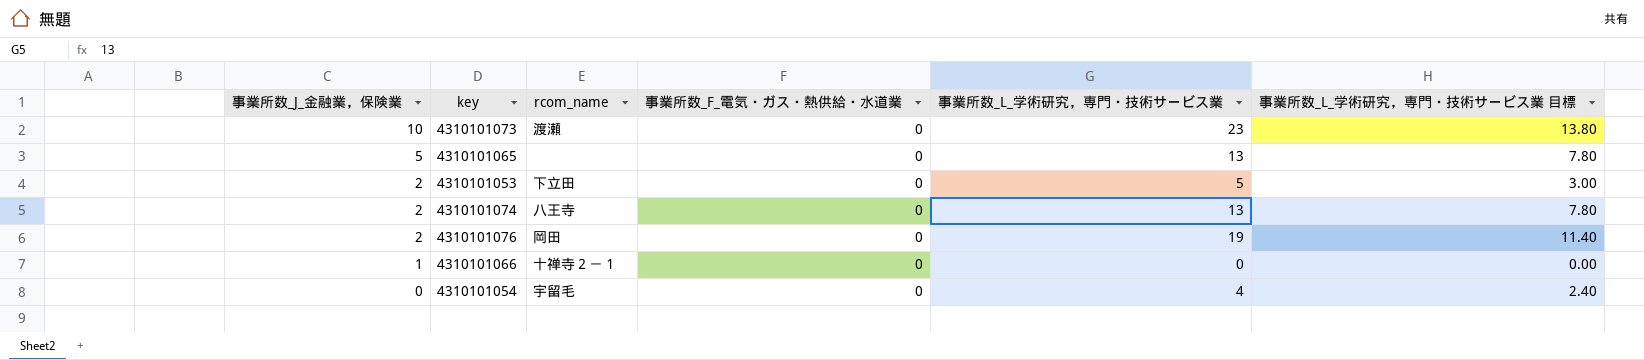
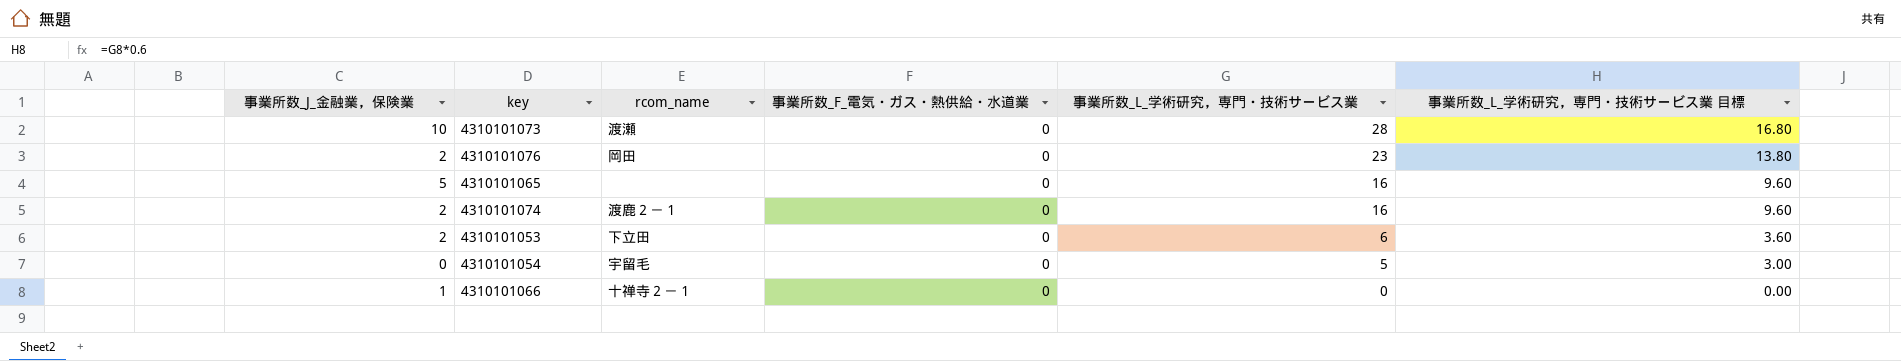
row order: 事業所数_J_金融業，保険業 descending -> 事業所数_L_学術研究，専門・技術サービス業 descending
4310101073 | 事業所数_L_学術研究，専門・技術サービス業: 23 -> 28
4310101073 | 事業所数_L_学術研究，専門・技術サービス業 目標: 13.80 -> 16.80
4310101076 | 事業所数_L_学術研究，専門・技術サービス業: 19 -> 23
4310101076 | 事業所数_L_学術研究，専門・技術サービス業 目標: 11.40 -> 13.80
4310101065 | 事業所数_L_学術研究，専門・技術サービス業: 13 -> 16
4310101065 | 事業所数_L_学術研究，専門・技術サービス業 目標: 7.80 -> 9.60
4310101074 | rcom_name: 八王寺 -> 渡鹿２－１
4310101074 | 事業所数_L_学術研究，専門・技術サービス業: 13 -> 16
4310101074 | 事業所数_L_学術研究，専門・技術サービス業 目標: 7.80 -> 9.60
4310101053 | 事業所数_L_学術研究，専門・技術サービス業: 5 -> 6
4310101053 | 事業所数_L_学術研究，専門・技術サービス業 目標: 3.00 -> 3.60
4310101054 | 事業所数_L_学術研究，専門・技術サービス業: 4 -> 5
4310101054 | 事業所数_L_学術研究，専門・技術サービス業 目標: 2.40 -> 3.00

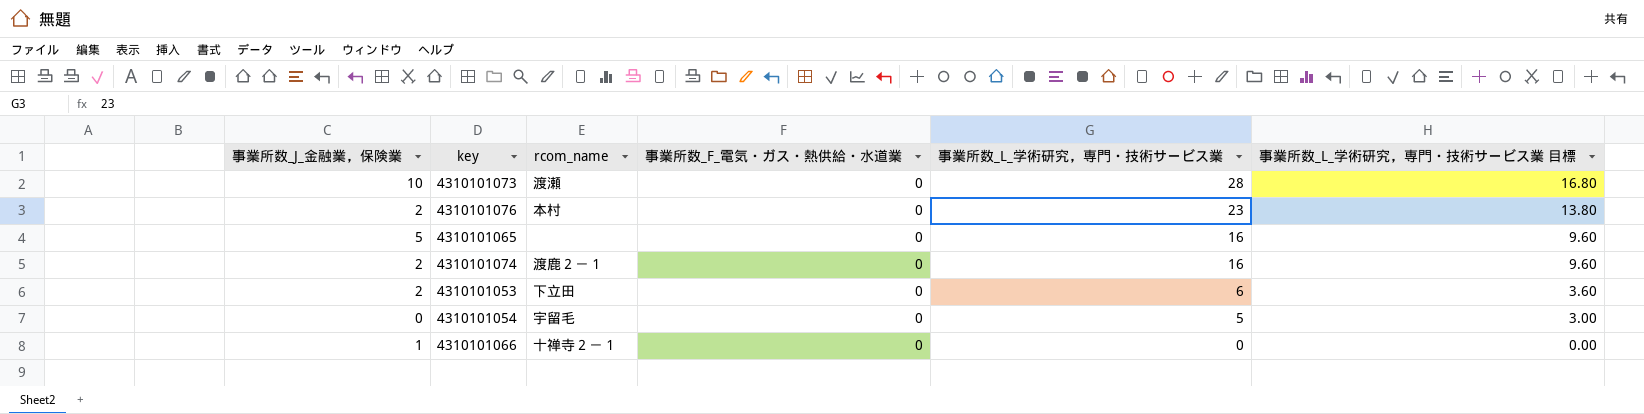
4310101076 | rcom_name: 岡田 -> 本村

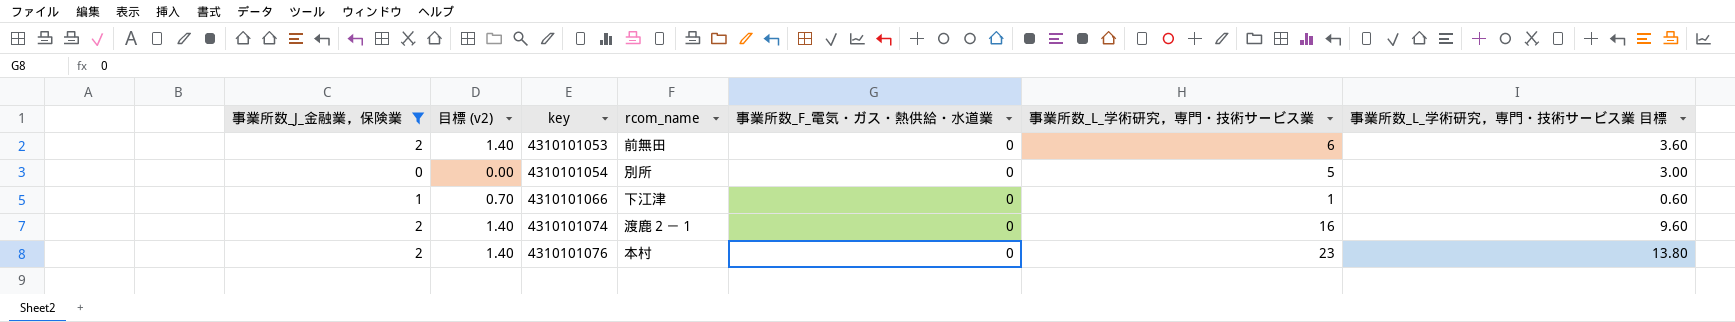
filter: none -> 事業所数_J_金融業，保険業 <= 2
row order: 事業所数_L_学術研究，専門・技術サービス業 descending -> key ascending
column 目標 (v2) | formula: none -> [事業所数_J_金融業，保険業] * 0.7
4310101053 | rcom_name: 下立田 -> 前無田
4310101054 | rcom_name: 宇留毛 -> 別所
4310101066 | rcom_name: 十禅寺２－１ -> 下江津
4310101066 | 事業所数_L_学術研究，専門・技術サービス業: 0 -> 1
4310101066 | 事業所数_L_学術研究，専門・技術サービス業 目標: 0.00 -> 0.60

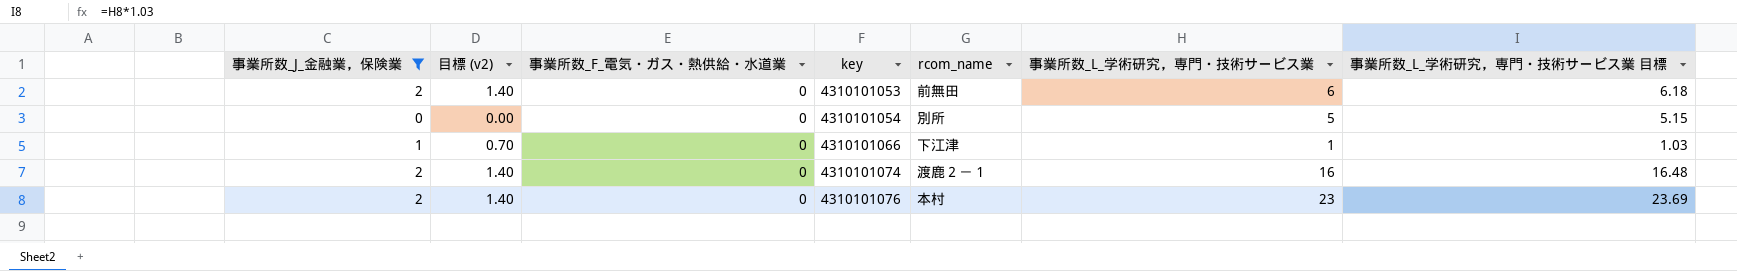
column 事業所数_F_電気・ガス・熱供給・水道業 | position: 5 -> 3
column 事業所数_L_学術研究，専門・技術サービス業 目標 | formula: [事業所数_L_学術研究，専門・技術サービス業] * 0.6 -> [事業所数_L_学術研究，専門・技術サービス業] * 1.03

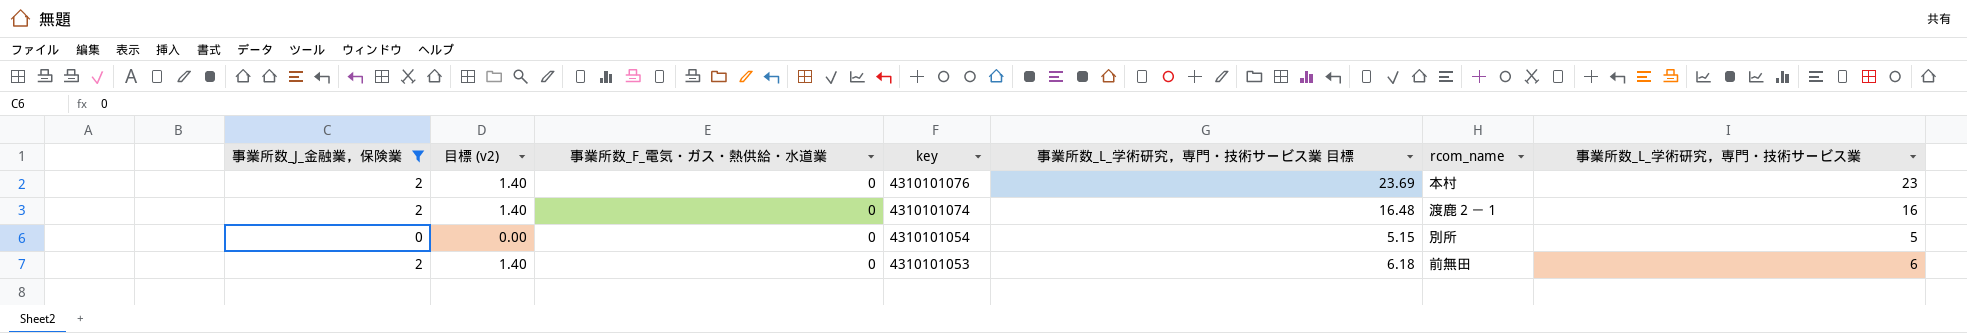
row order: key ascending -> key descending
column 事業所数_L_学術研究，専門・技術サービス業 目標 | position: 7 -> 5
row 4310101066: 1 | 0.70 | 0 | 下江津 | 1 | 1.03 -> none

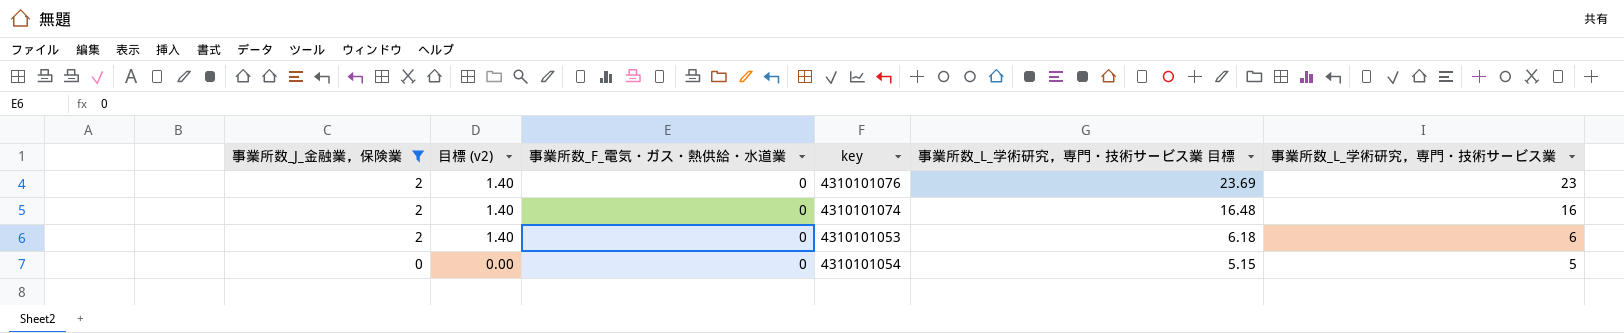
row order: key descending -> 事業所数_J_金融業，保険業 descending
column rcom_name | position: 6 -> none

